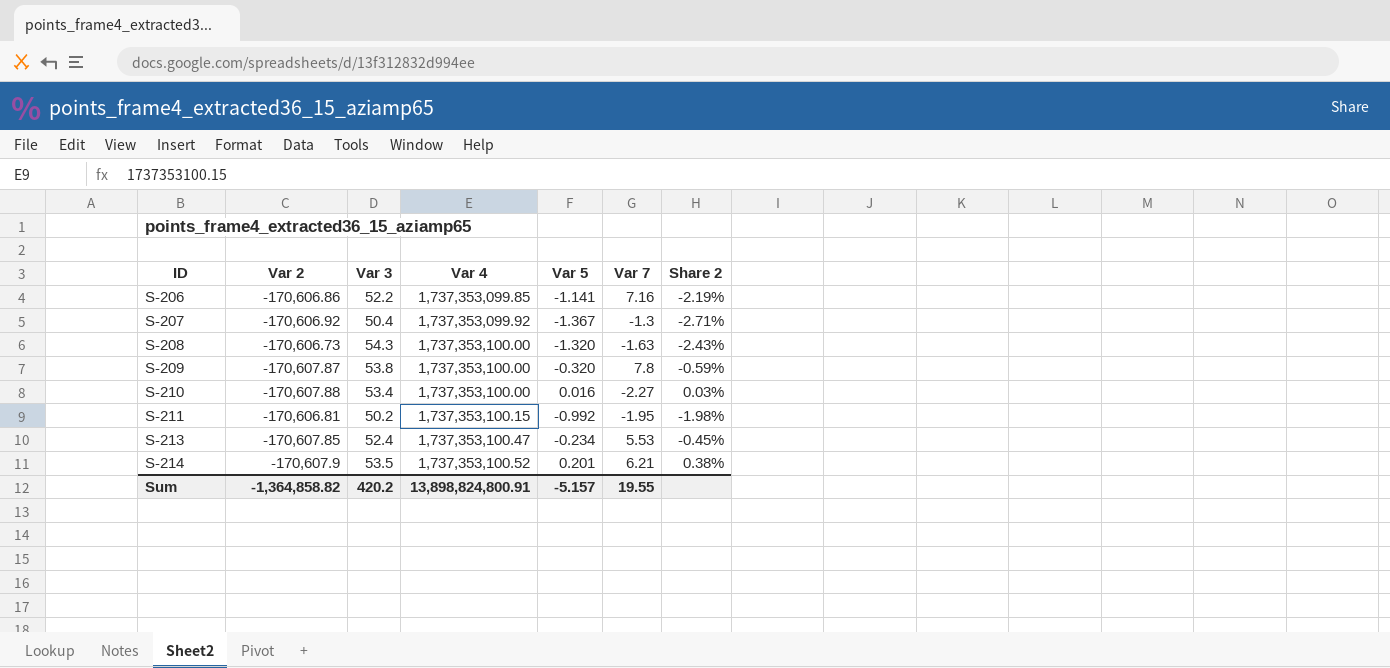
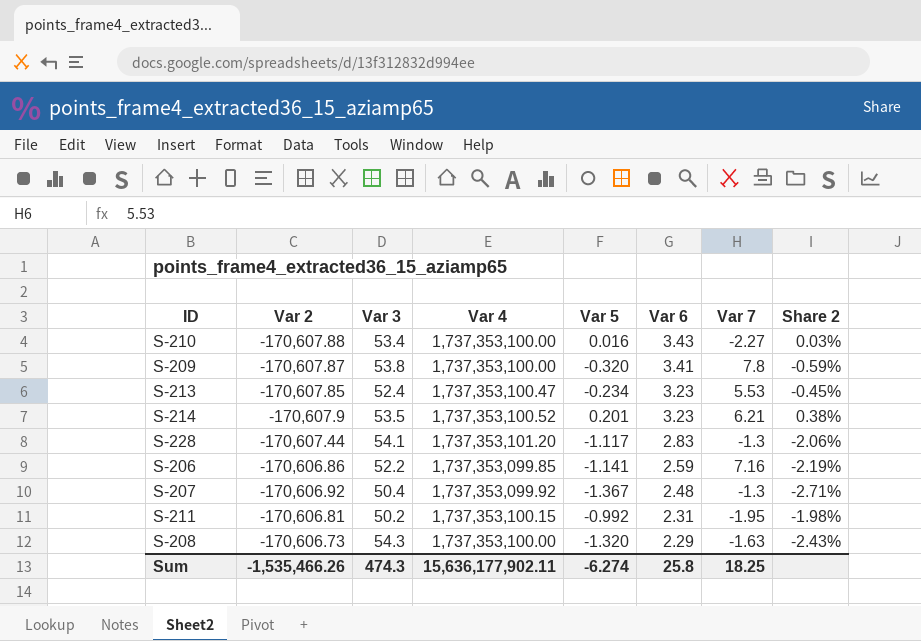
row order: ID ascending -> Var 6 descending
column Var 6 | position: none -> 6
row S-228: none -> -170,607.44 | 54.1 | 1,737,353,101.20 | -1.117 | 2.83 | -1.3 | -2.06%
Sum | Var 2: -1,364,858.82 -> -1,535,466.26
Sum | Var 3: 420.2 -> 474.3
Sum | Var 4: 13,898,824,800.91 -> 15,636,177,902.11
Sum | Var 5: -5.157 -> -6.274
Sum | Var 7: 19.55 -> 18.25

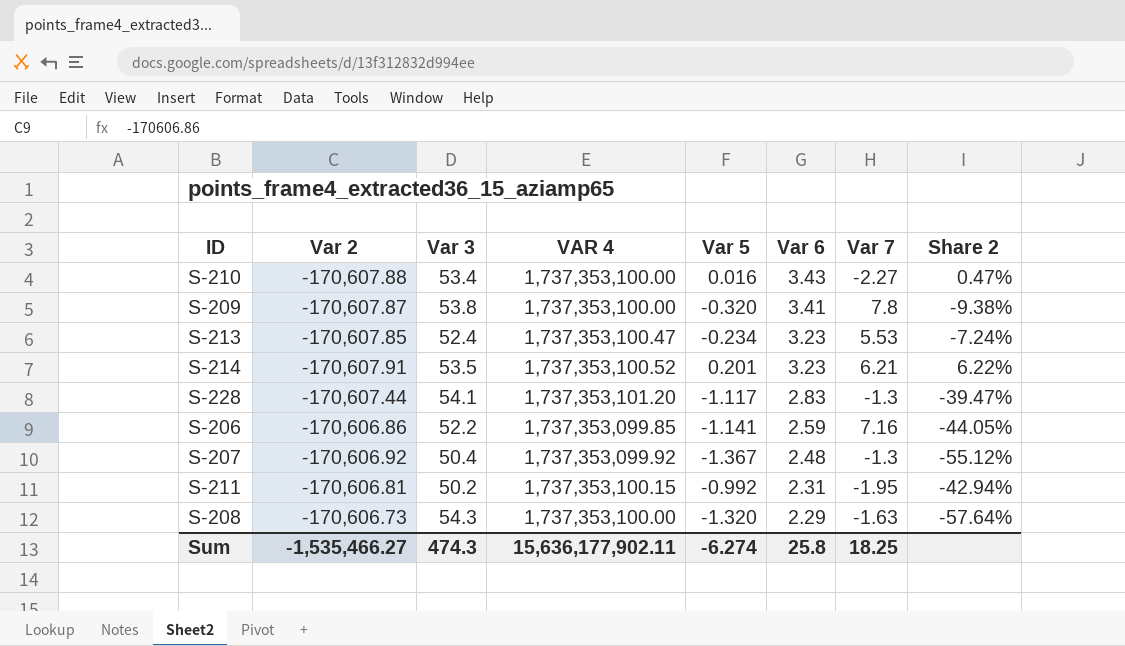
column name: Var 4 -> VAR 4
column Share 2 | formula: [Var 5] / [Var 3] -> [Var 5] / [Var 6]
S-214 | Var 2: -170,607.9 -> -170,607.91
Sum | Var 2: -1,535,466.26 -> -1,535,466.27

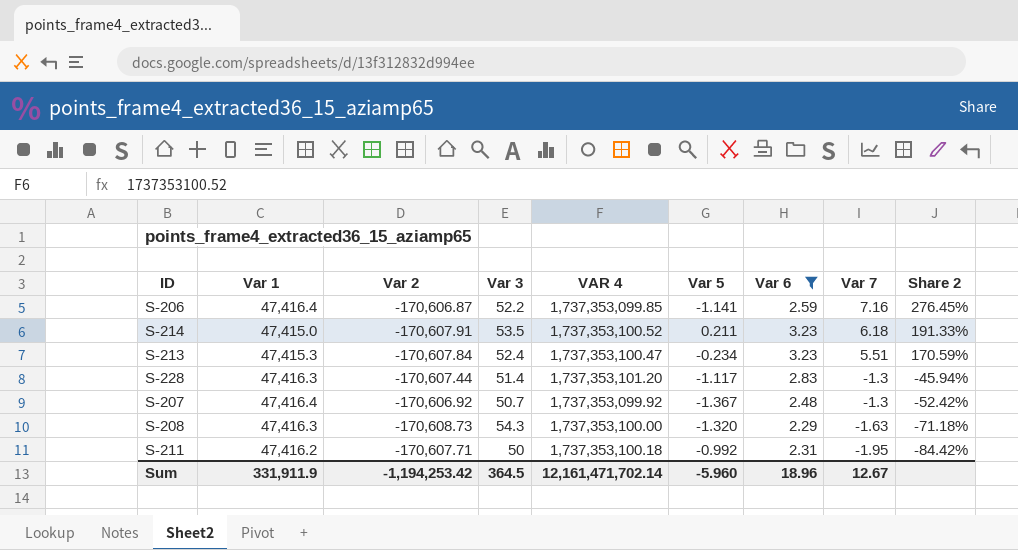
filter: none -> Var 6 <= 3.23
row order: Var 6 descending -> Var 7 descending
column Var 1 | position: none -> 2
column Share 2 | formula: [Var 5] / [Var 6] -> [Var 7] / [Var 6]
S-206 | Var 2: -170,606.86 -> -170,606.87
S-214 | Var 5: 0.201 -> 0.211
S-214 | Var 7: 6.21 -> 6.18
S-213 | Var 2: -170,607.85 -> -170,607.84
S-213 | Var 7: 5.53 -> 5.51
S-228 | Var 3: 54.1 -> 51.4
S-207 | Var 3: 50.4 -> 50.7
S-208 | Var 2: -170,606.73 -> -170,608.73
S-211 | Var 2: -170,606.81 -> -170,607.71
S-211 | Var 3: 50.2 -> 50
S-211 | VAR 4: 1,737,353,100.15 -> 1,737,353,100.18
Sum | Var 2: -1,535,466.27 -> -1,194,253.42
Sum | Var 3: 474.3 -> 364.5
Sum | VAR 4: 15,636,177,902.11 -> 12,161,471,702.14
Sum | Var 5: -6.274 -> -5.960
Sum | Var 6: 25.8 -> 18.96
Sum | Var 7: 18.25 -> 12.67

